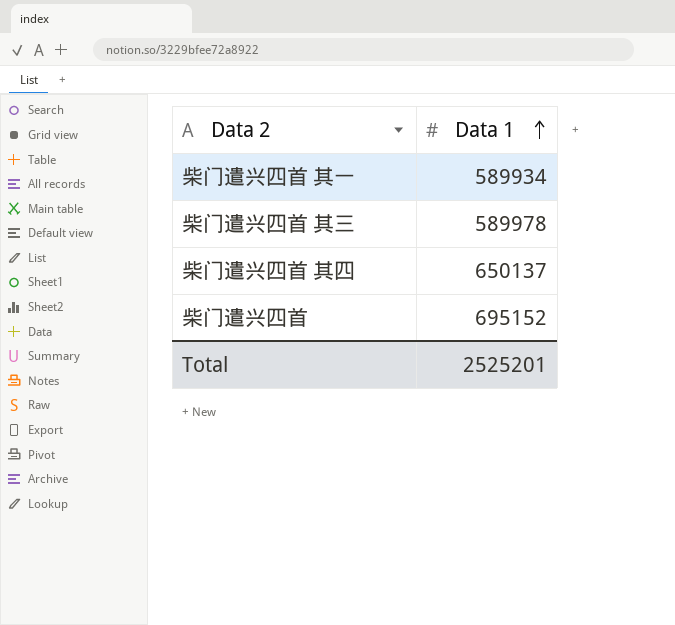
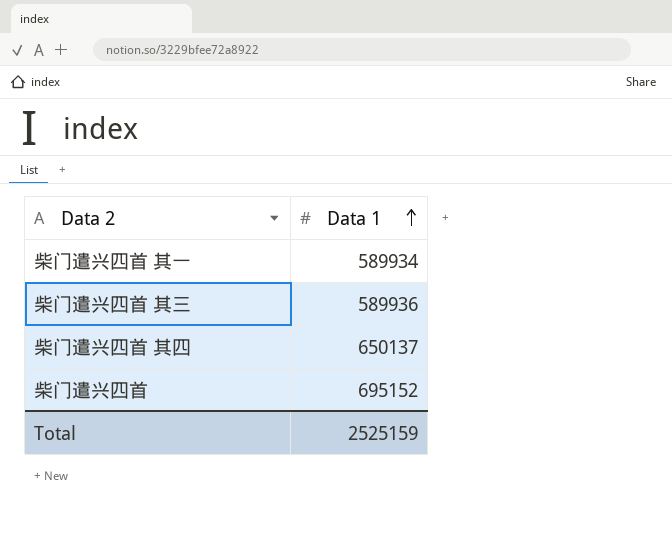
柴门遣兴四首 其三 | Data 1: 589978 -> 589936
Total | Data 1: 2525201 -> 2525159

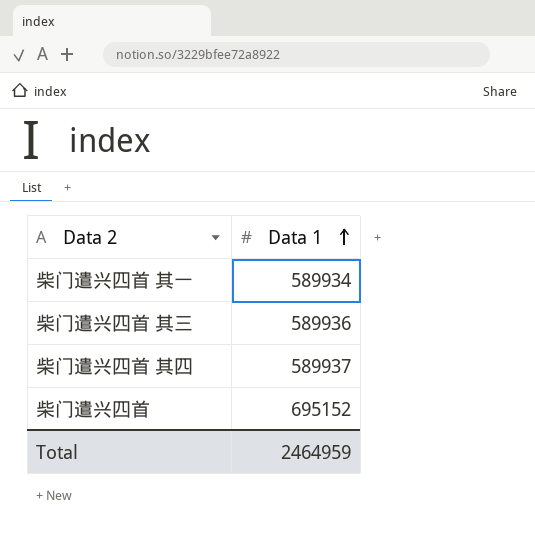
柴门遣兴四首 其四 | Data 1: 650137 -> 589937
Total | Data 1: 2525159 -> 2464959

